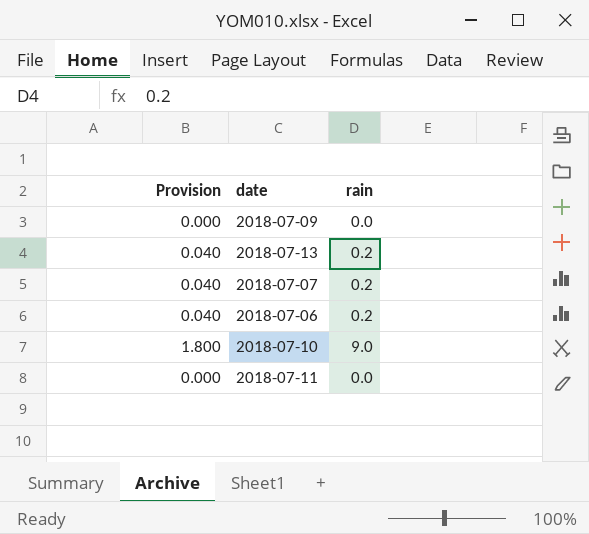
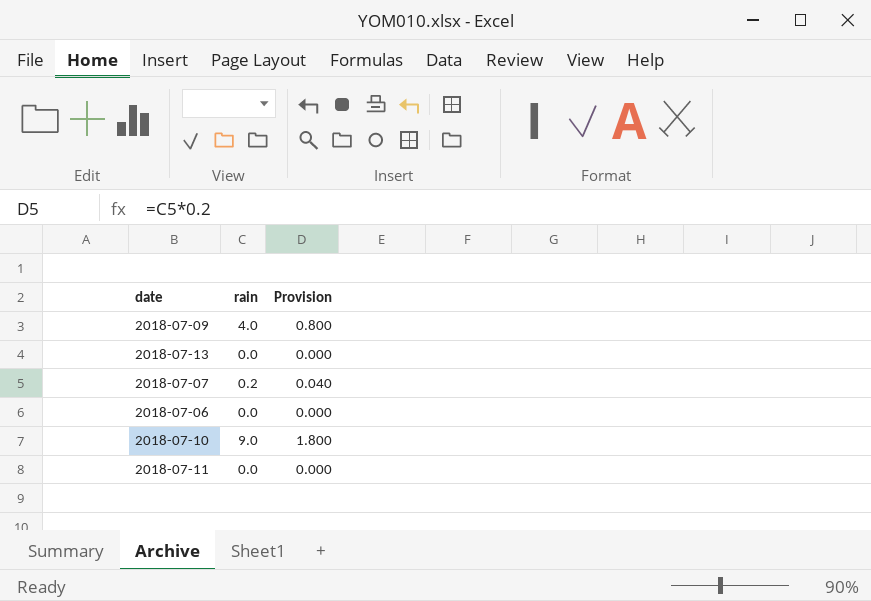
column Provision | position: 1 -> 3
2018-07-09 | rain: 0.0 -> 4.0
2018-07-09 | Provision: 0.000 -> 0.800
2018-07-13 | rain: 0.2 -> 0.0
2018-07-13 | Provision: 0.040 -> 0.000
2018-07-06 | rain: 0.2 -> 0.0
2018-07-06 | Provision: 0.040 -> 0.000

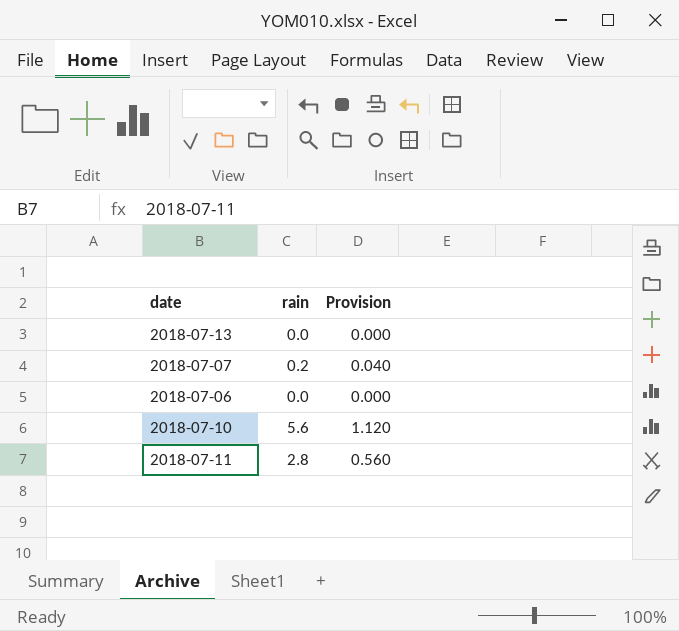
row 2018-07-09: 4.0 | 0.800 -> none
2018-07-10 | rain: 9.0 -> 5.6
2018-07-10 | Provision: 1.800 -> 1.120
2018-07-11 | rain: 0.0 -> 2.8
2018-07-11 | Provision: 0.000 -> 0.560

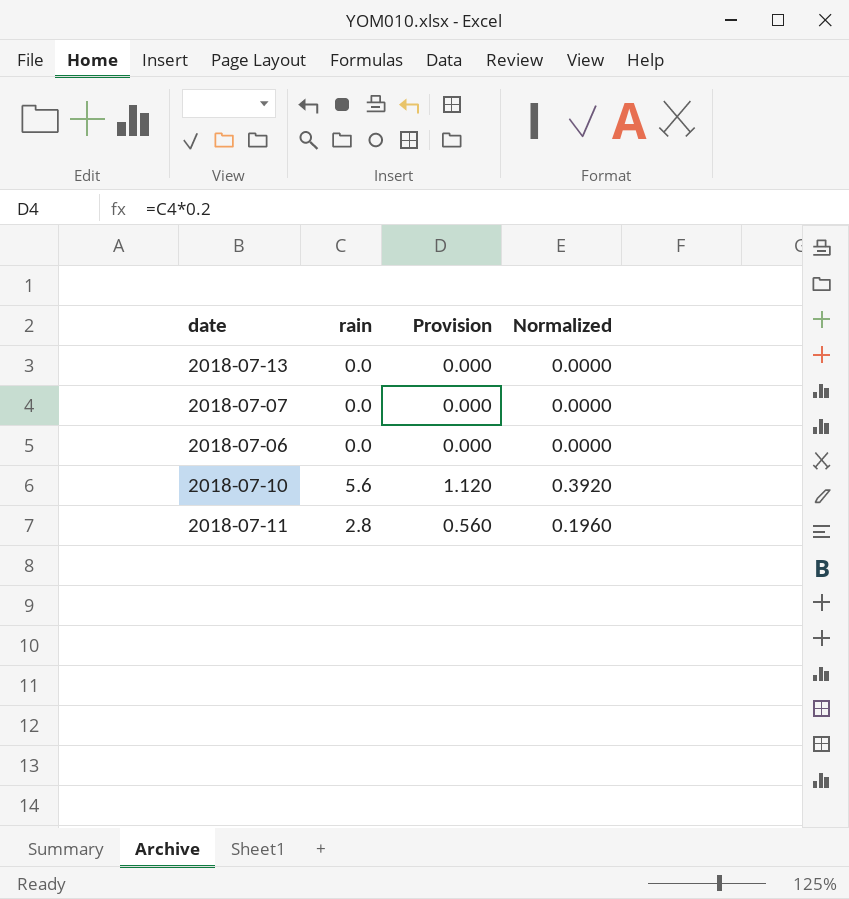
column Normalized | formula: none -> [rain] * 0.07
2018-07-07 | rain: 0.2 -> 0.0
2018-07-07 | Provision: 0.040 -> 0.000

